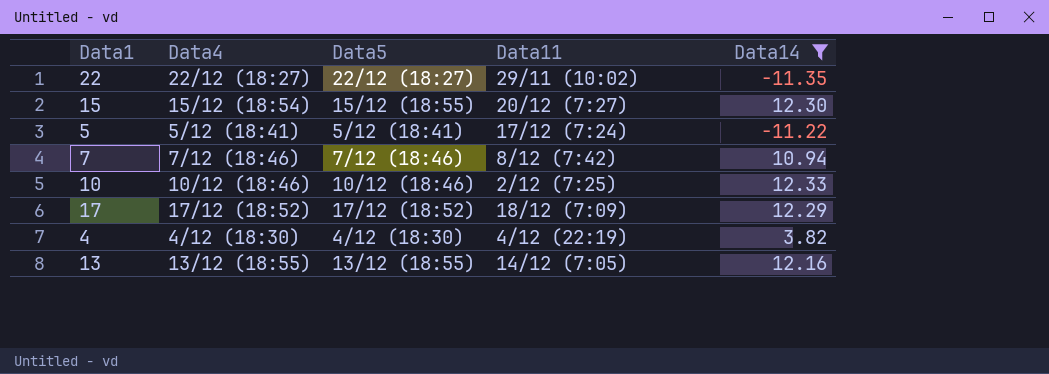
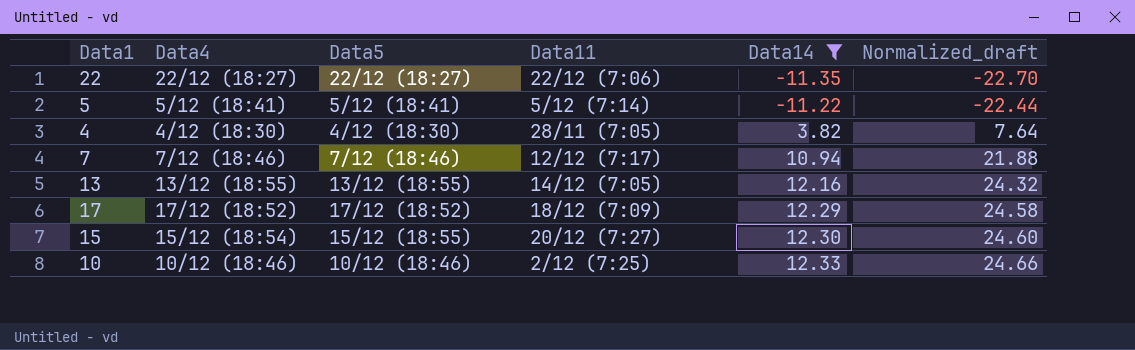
row order: none -> Data14 ascending
column Normalized_draft | formula: none -> [Data14] * 2
22 | Data11: 29/11 (10:02) -> 22/12 (7:06)
5 | Data11: 17/12 (7:24) -> 5/12 (7:14)
4 | Data11: 4/12 (22:19) -> 28/11 (7:05)
7 | Data11: 8/12 (7:42) -> 12/12 (7:17)

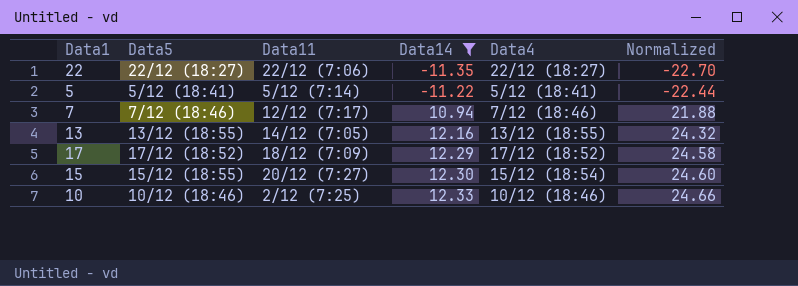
column Data4 | position: 2 -> 5
column name: Normalized_draft -> Normalized
row 4: 4/12 (18:30) | 4/12 (18:30) | 28/11 (7:05) | 3.82 | 7.64 -> none

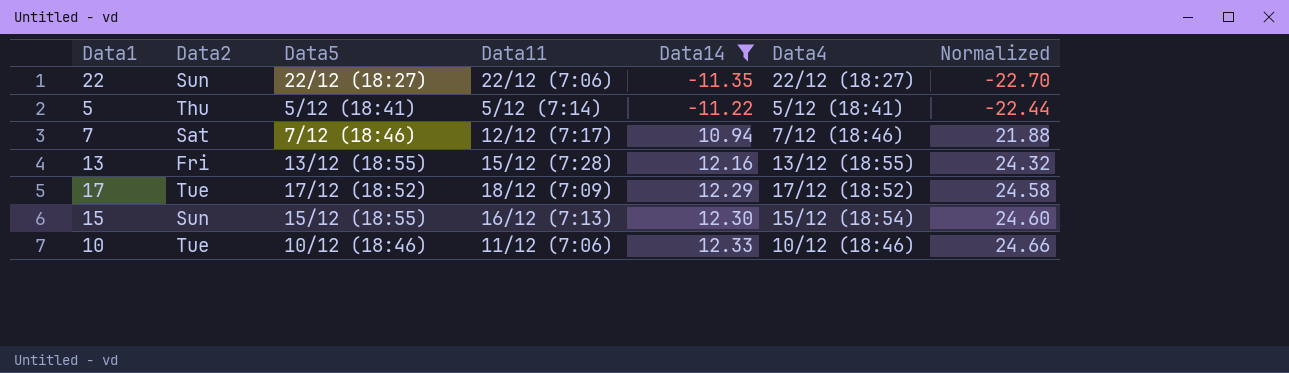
column Data2 | position: none -> 2
13 | Data11: 14/12 (7:05) -> 15/12 (7:28)
15 | Data11: 20/12 (7:27) -> 16/12 (7:13)
10 | Data11: 2/12 (7:25) -> 11/12 (7:06)

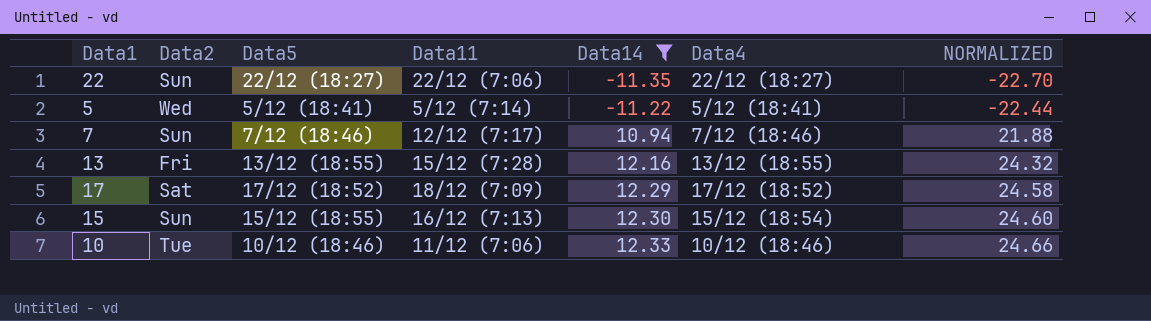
column name: Normalized -> NORMALIZED
5 | Data2: Thu -> Wed
7 | Data2: Sat -> Sun
17 | Data2: Tue -> Sat

